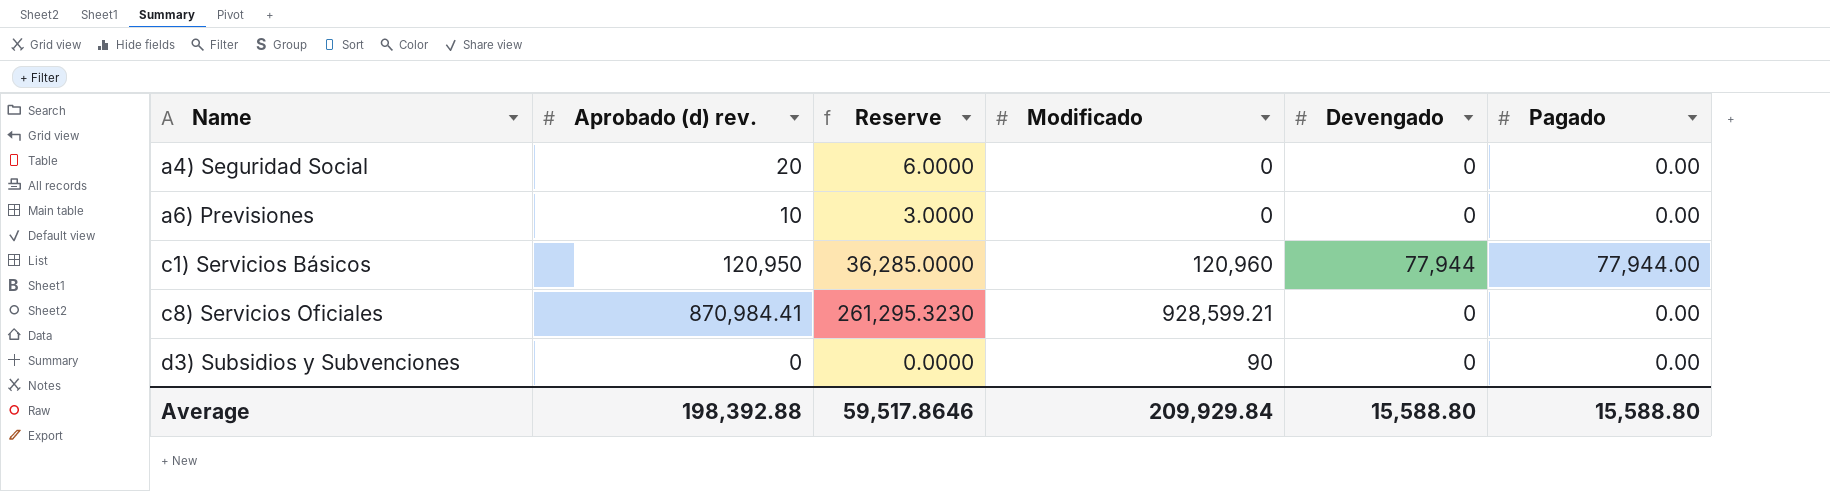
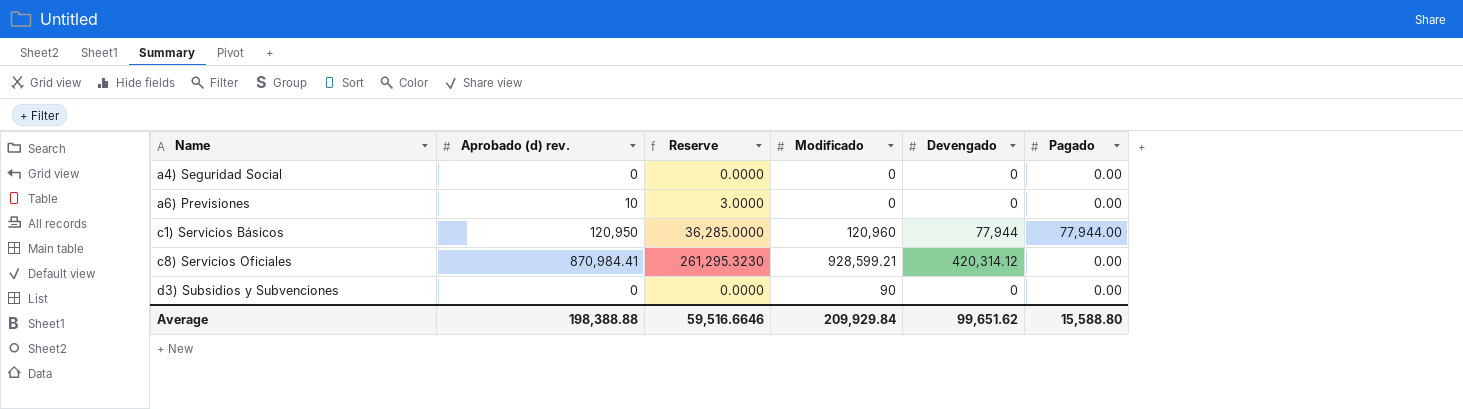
a4) Seguridad Social | Aprobado (d) rev.: 20 -> 0
a4) Seguridad Social | Reserve: 6.0000 -> 0.0000
c8) Servicios Oficiales | Devengado: 0 -> 420,314.12
Average | Aprobado (d) rev.: 198,392.88 -> 198,388.88
Average | Reserve: 59,517.8646 -> 59,516.6646
Average | Devengado: 15,588.80 -> 99,651.62

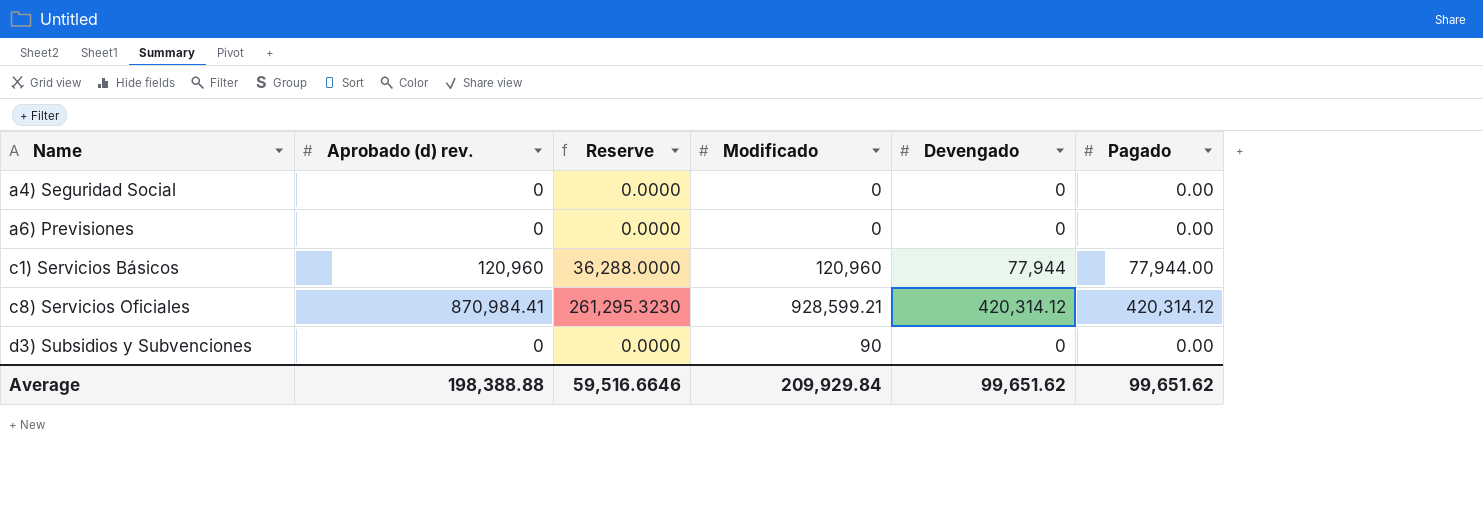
a6) Previsiones | Aprobado (d) rev.: 10 -> 0
a6) Previsiones | Reserve: 3.0000 -> 0.0000
c1) Servicios Básicos | Aprobado (d) rev.: 120,950 -> 120,960
c1) Servicios Básicos | Reserve: 36,285.0000 -> 36,288.0000
c8) Servicios Oficiales | Pagado: 0.00 -> 420,314.12
Average | Pagado: 15,588.80 -> 99,651.62

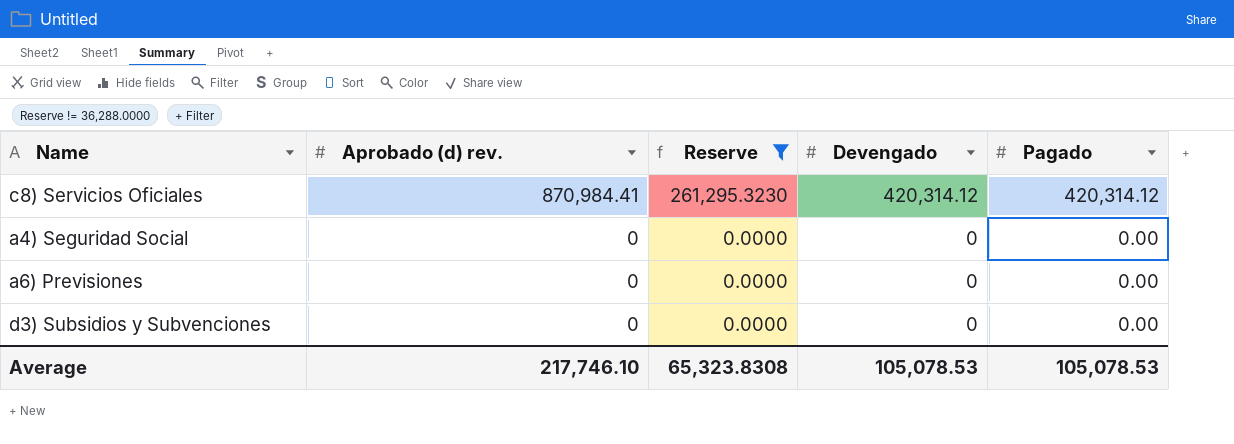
filter: none -> Reserve != 36,288.0000
row order: Name ascending -> Aprobado (d) rev. descending
column Modificado | position: 4 -> none
Average | Aprobado (d) rev.: 198,388.88 -> 217,746.10
Average | Reserve: 59,516.6646 -> 65,323.8308
Average | Devengado: 99,651.62 -> 105,078.53
Average | Pagado: 99,651.62 -> 105,078.53

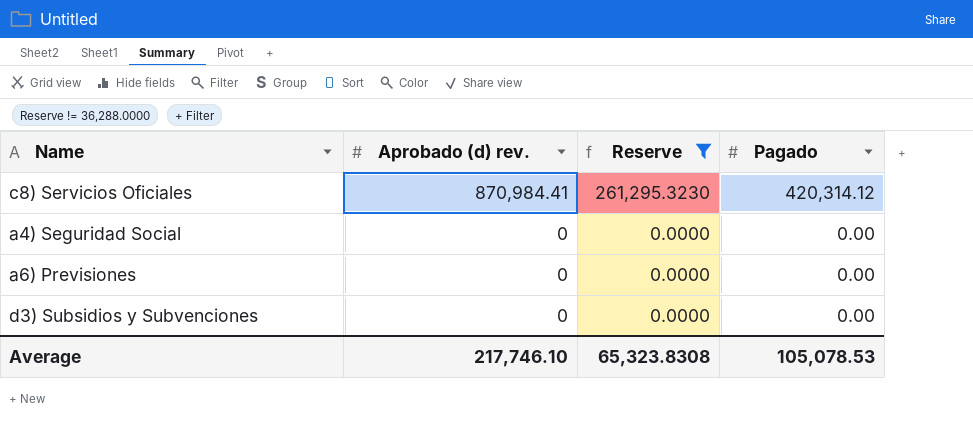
column Devengado | position: 4 -> none

